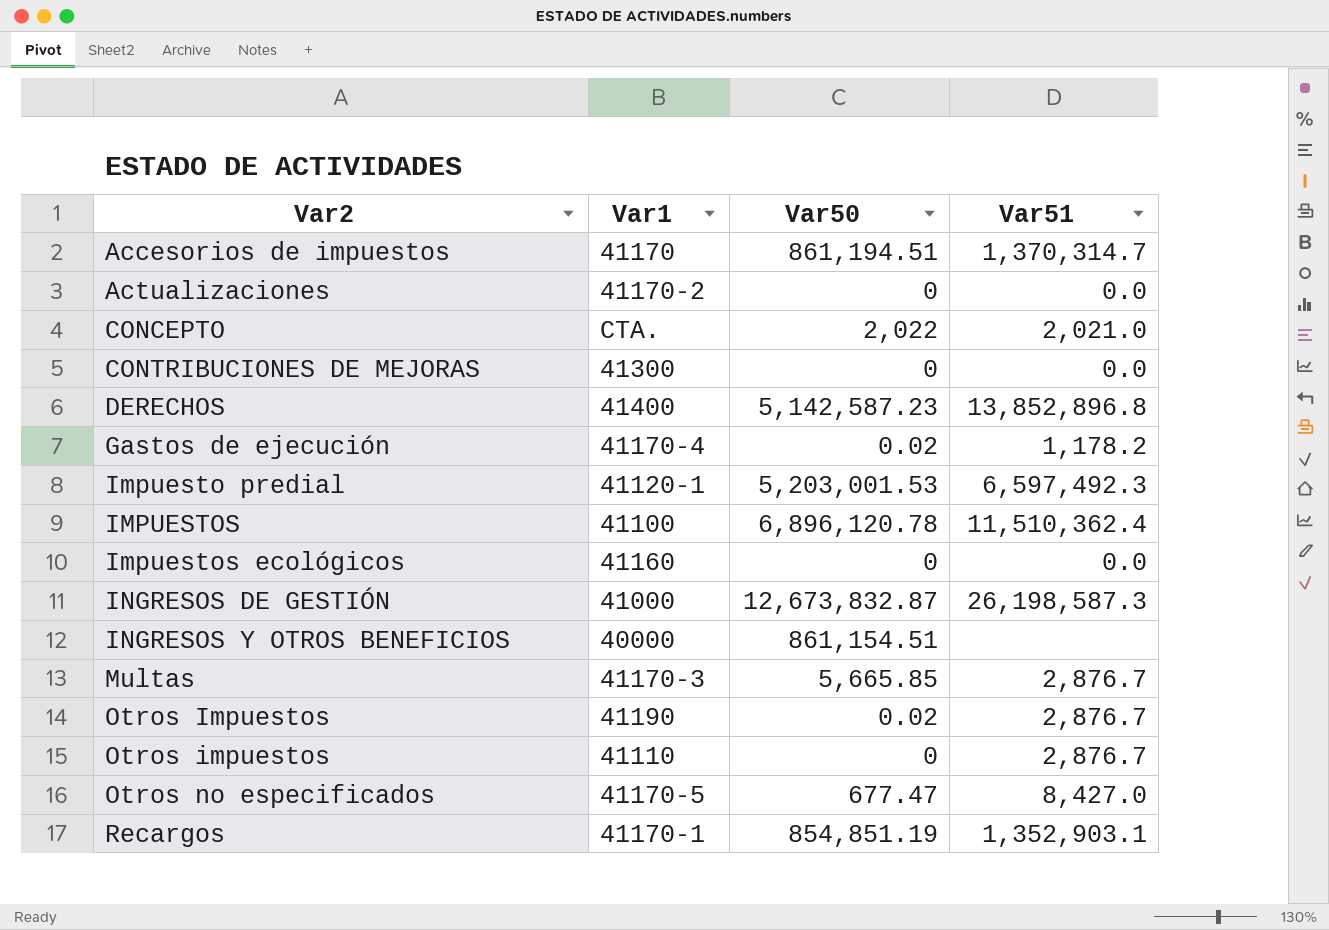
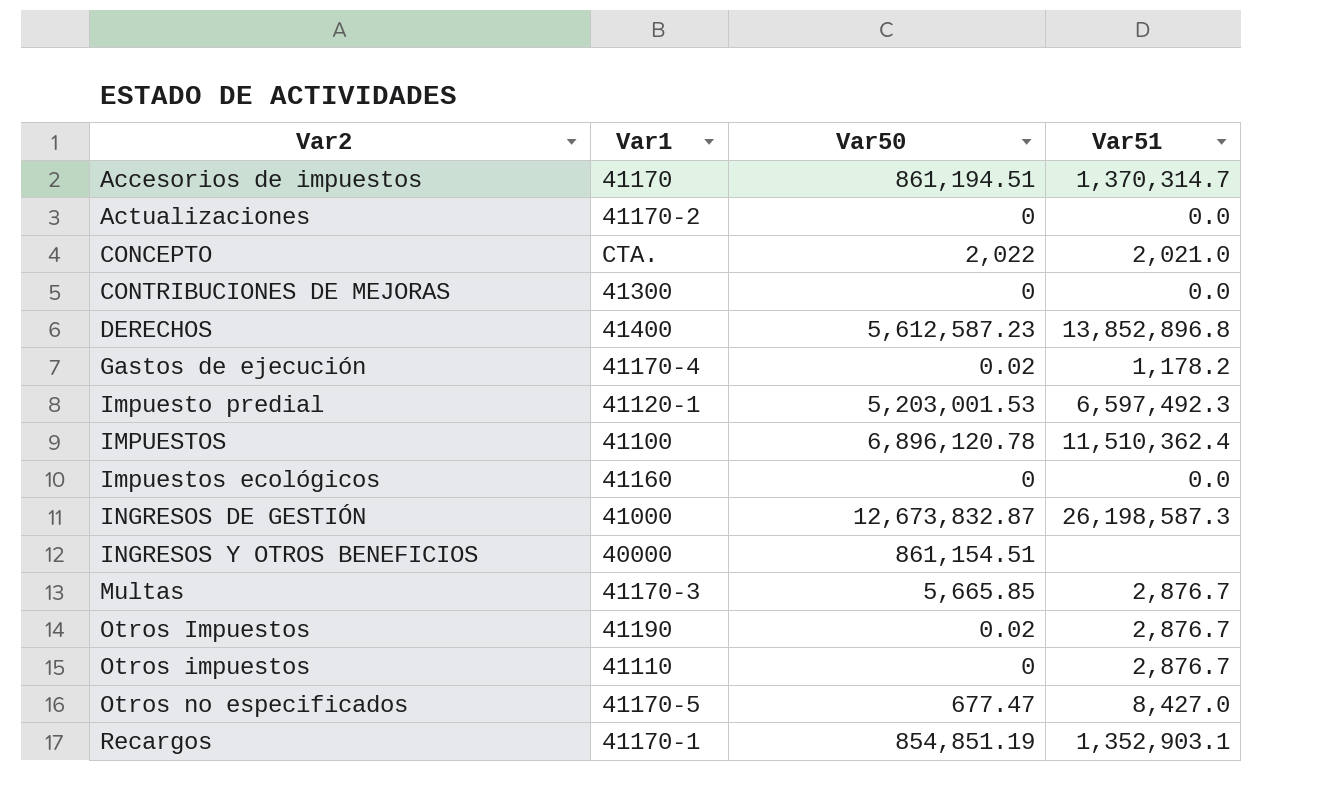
DERECHOS | Var50: 5,142,587.23 -> 5,612,587.23

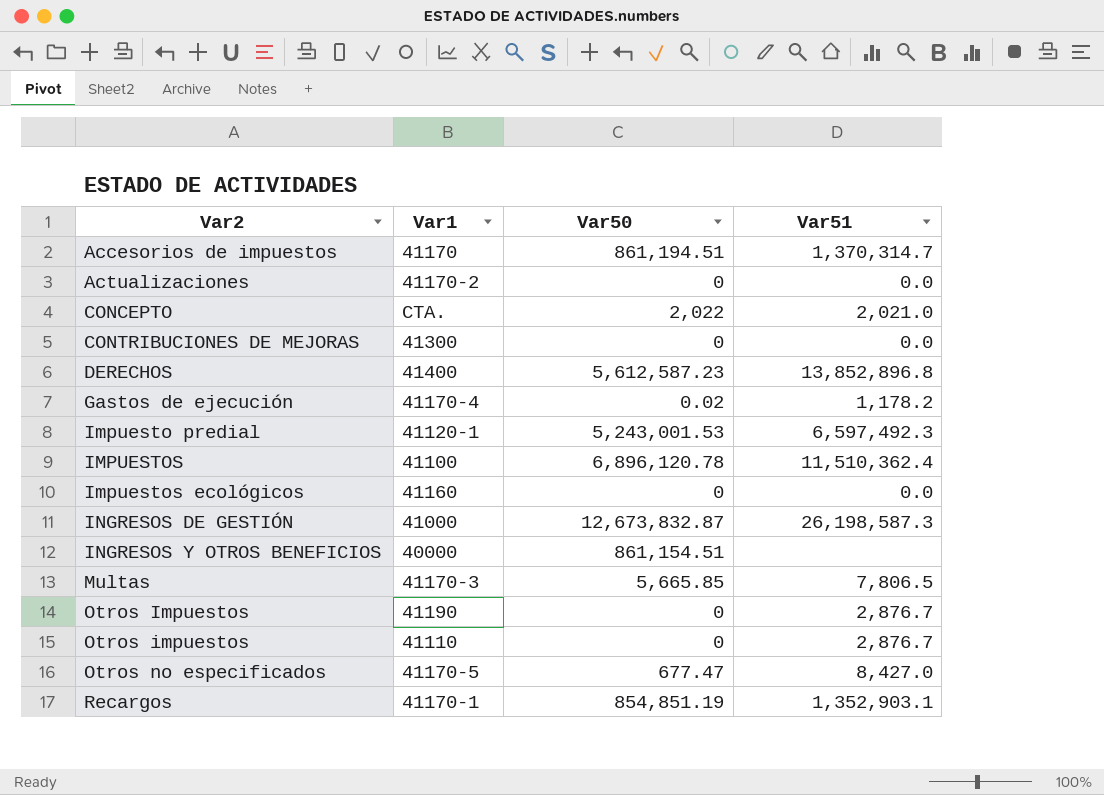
Impuesto predial | Var50: 5,203,001.53 -> 5,243,001.53
Multas | Var51: 2,876.7 -> 7,806.5
Otros Impuestos | Var50: 0.02 -> 0

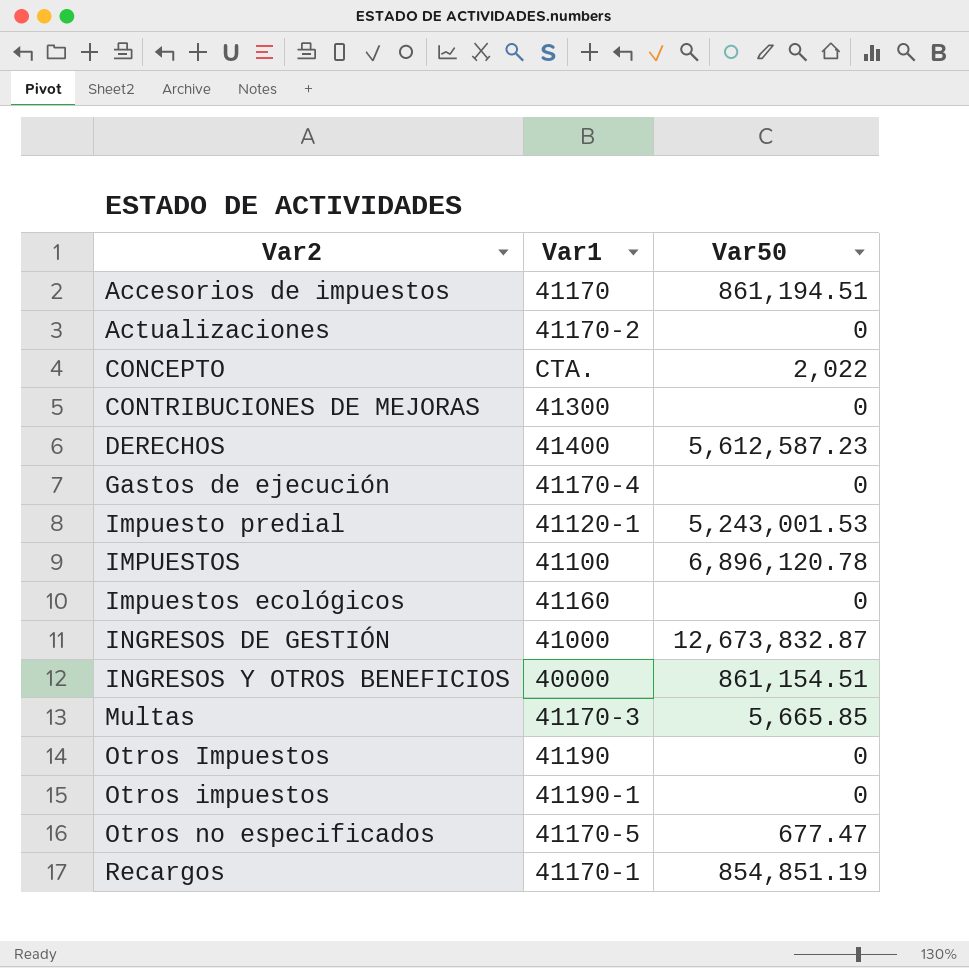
column Var51 | position: 4 -> none
Gastos de ejecución | Var50: 0.02 -> 0
Otros impuestos | Var1: 41110 -> 41190-1

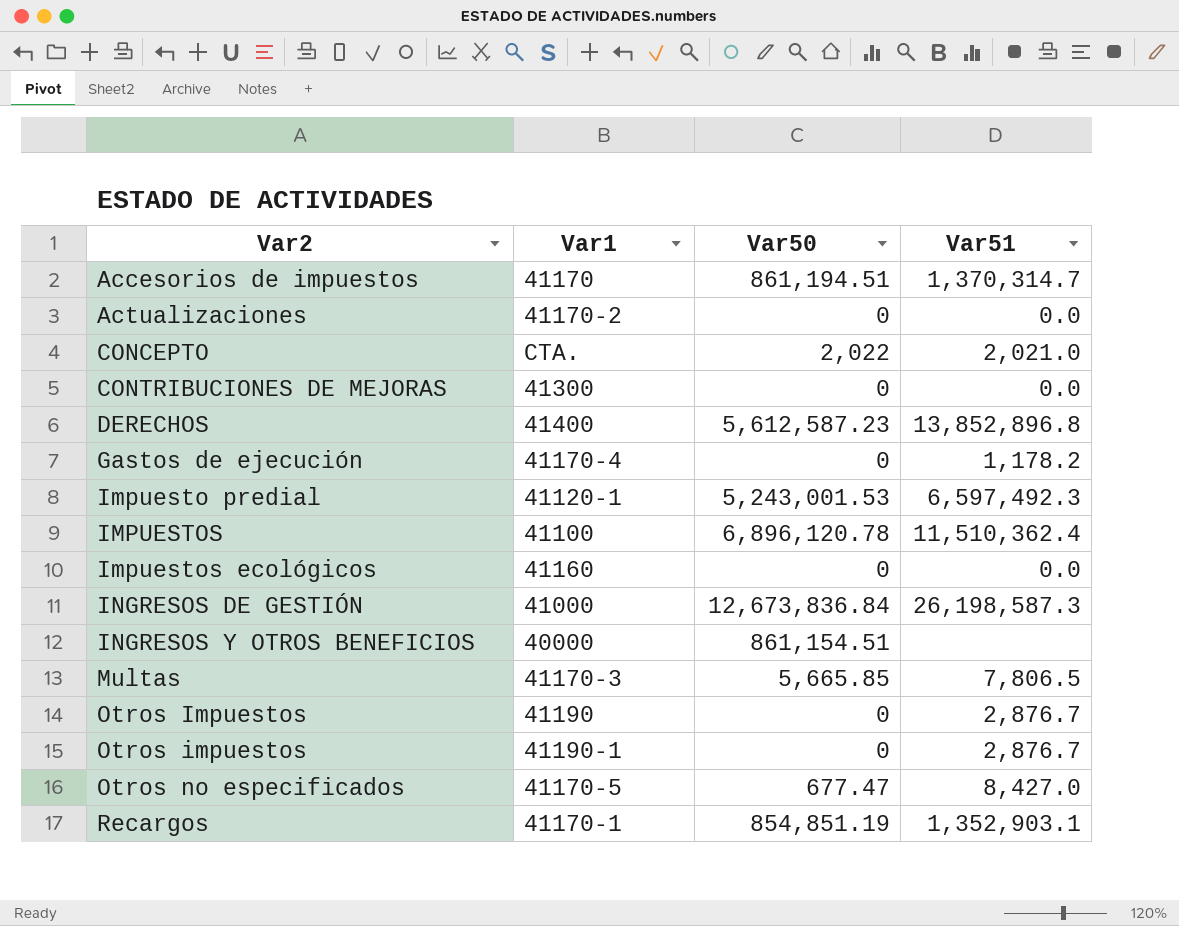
column Var51 | position: none -> 4
INGRESOS DE GESTIÓN | Var50: 12,673,832.87 -> 12,673,836.84

